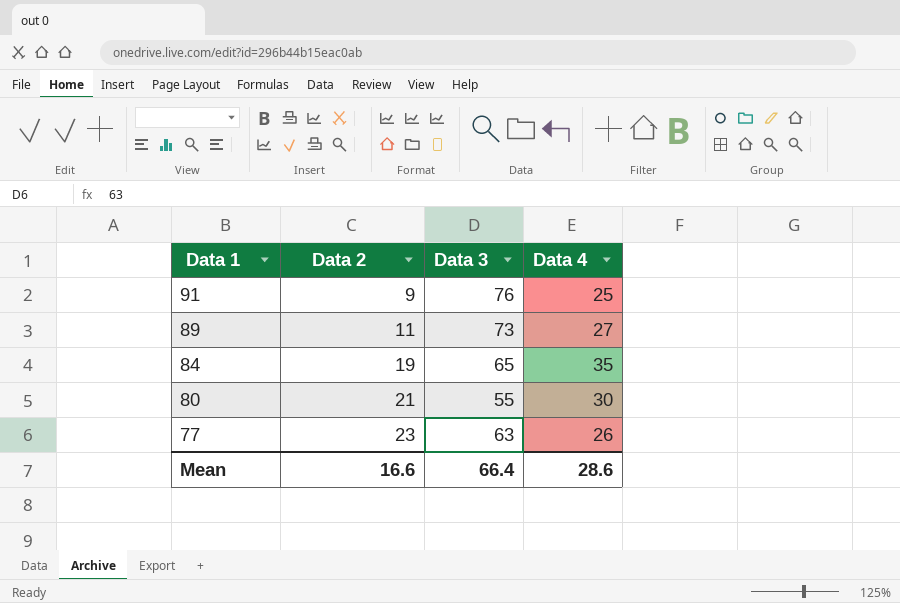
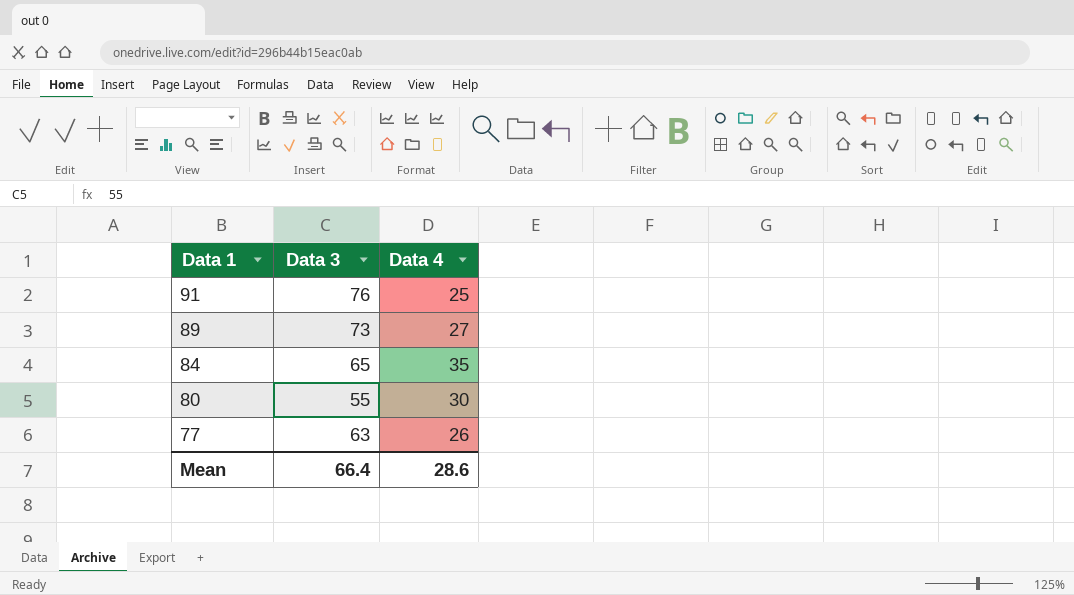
column Data 2 | position: 2 -> none

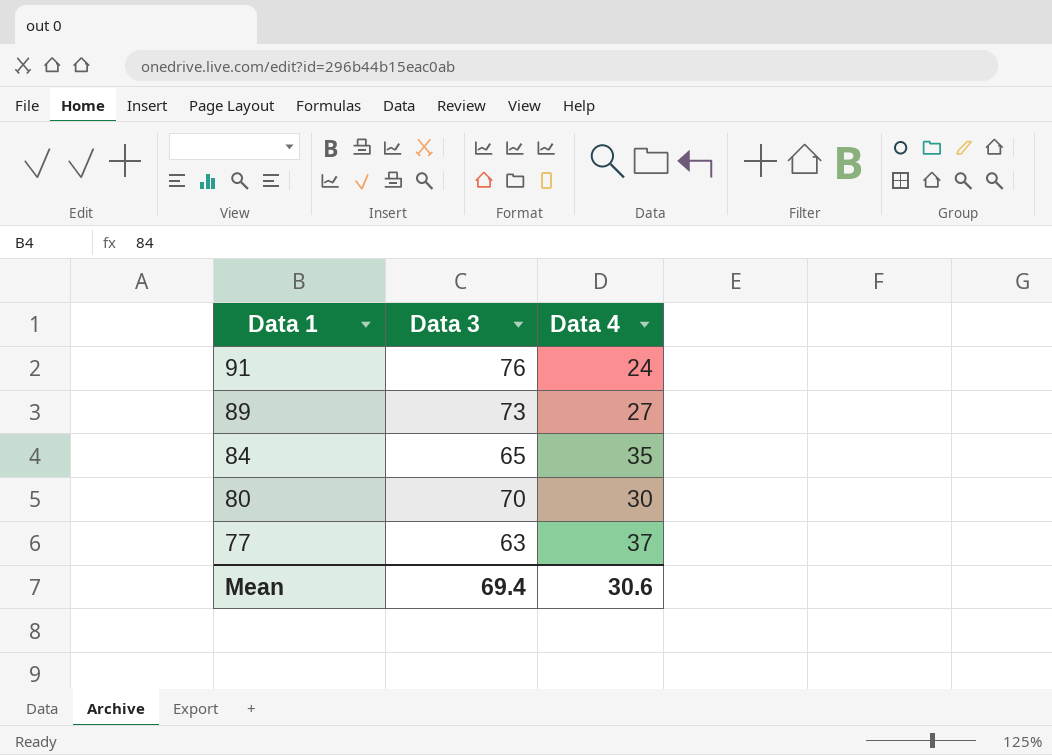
91 | Data 4: 25 -> 24
80 | Data 3: 55 -> 70
77 | Data 4: 26 -> 37
Mean | Data 3: 66.4 -> 69.4
Mean | Data 4: 28.6 -> 30.6

